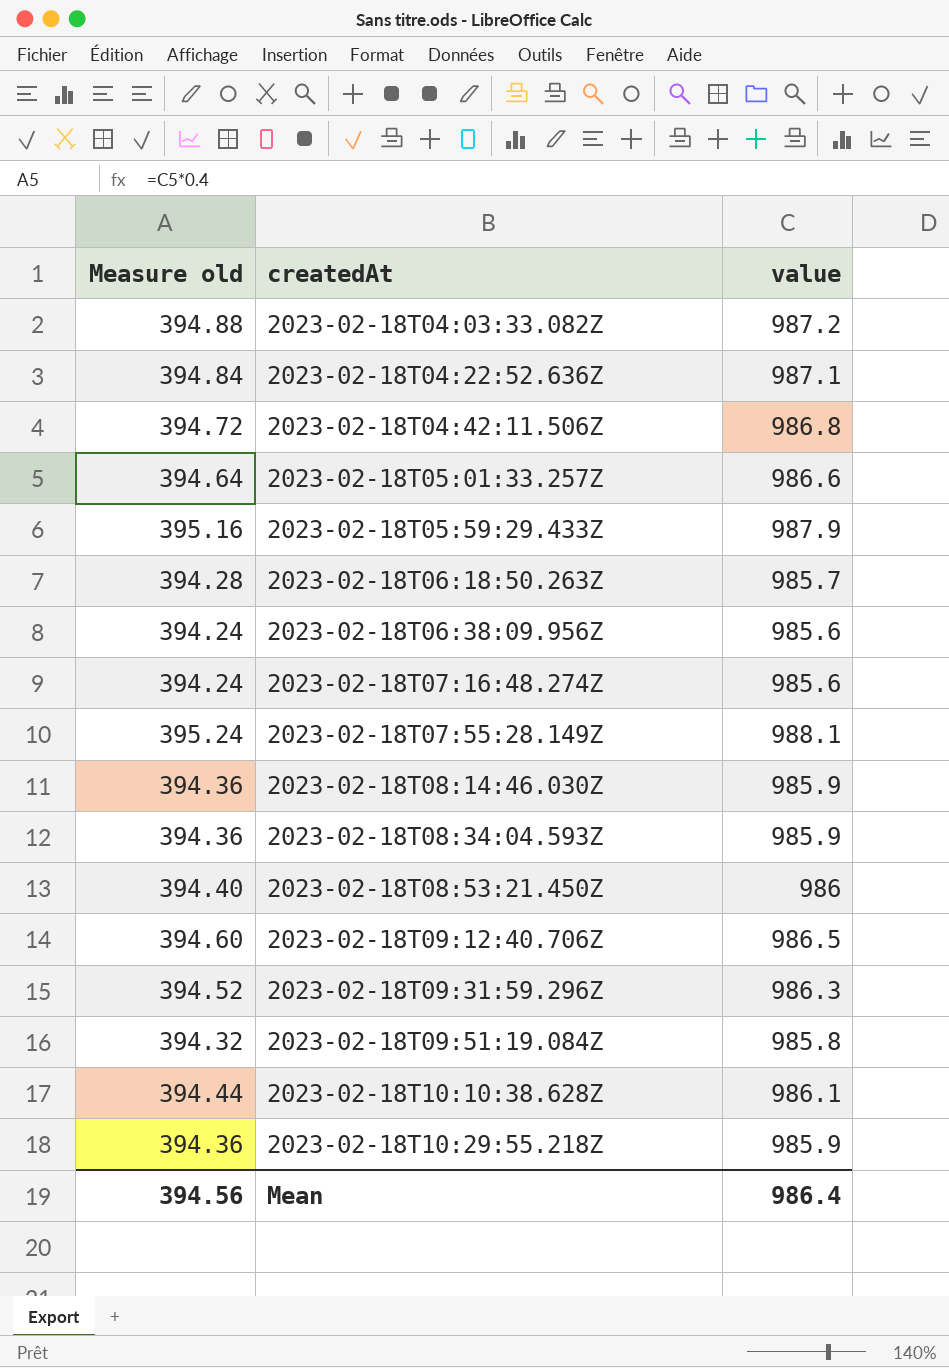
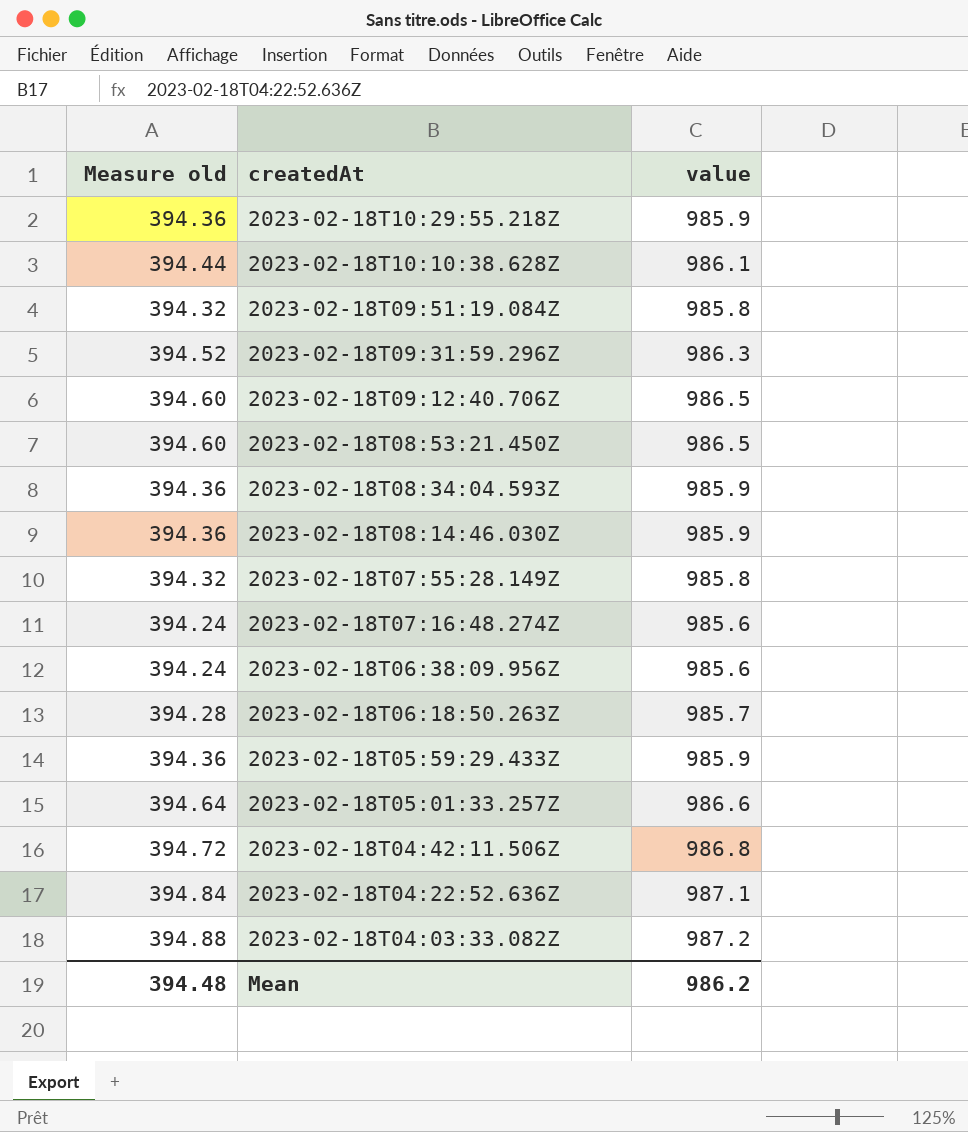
row order: createdAt ascending -> createdAt descending
2023-02-18T08:53:21.450Z | Measure old: 394.40 -> 394.60
2023-02-18T08:53:21.450Z | value: 986 -> 986.5
2023-02-18T07:55:28.149Z | Measure old: 395.24 -> 394.32
2023-02-18T07:55:28.149Z | value: 988.1 -> 985.8
2023-02-18T05:59:29.433Z | Measure old: 395.16 -> 394.36
2023-02-18T05:59:29.433Z | value: 987.9 -> 985.9
Mean | Measure old: 394.56 -> 394.48
Mean | value: 986.4 -> 986.2

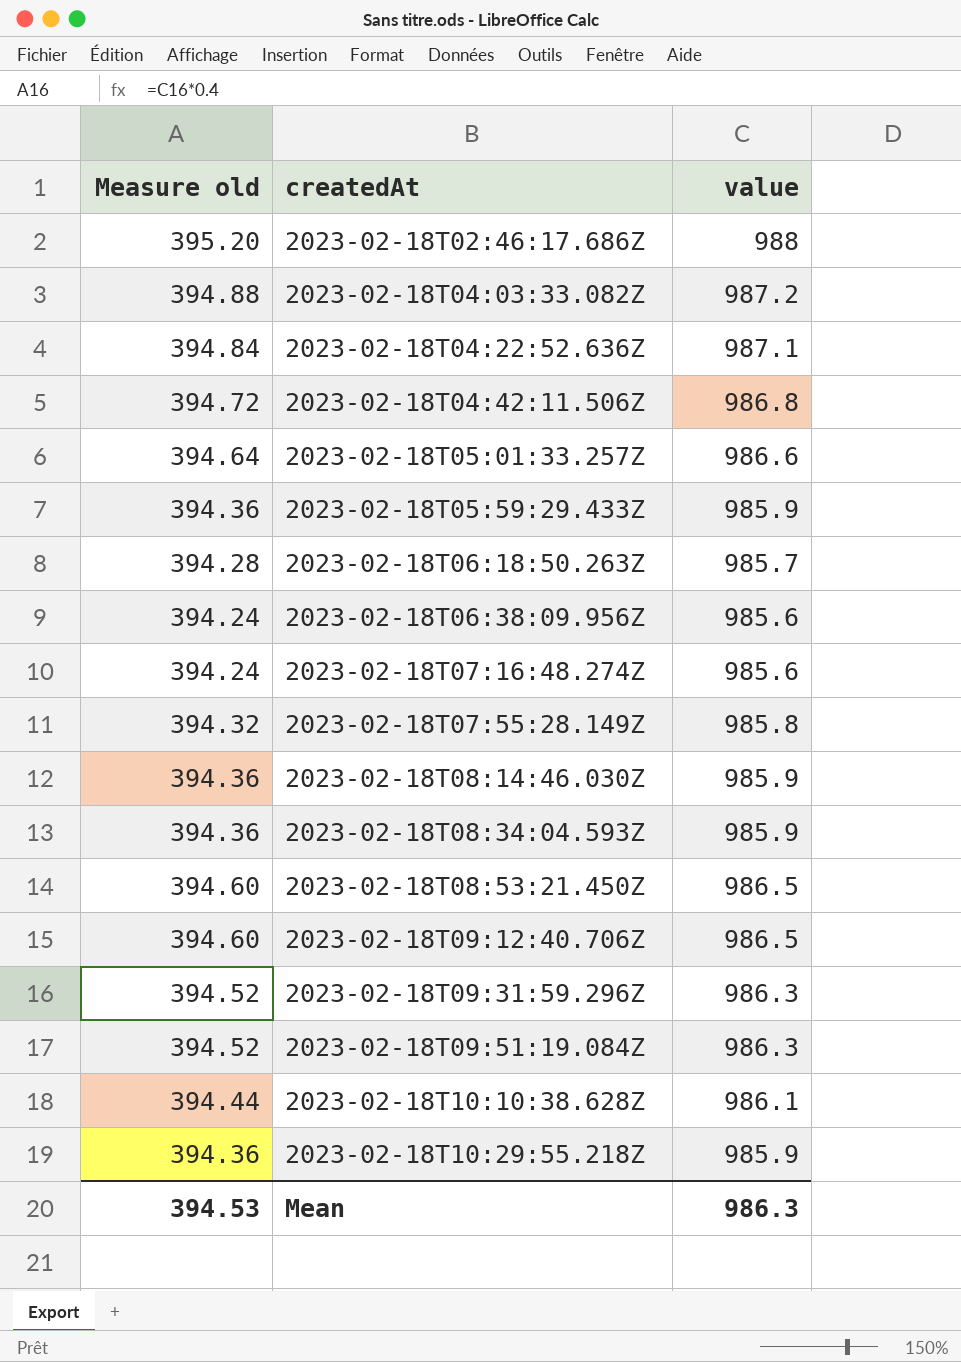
row order: createdAt descending -> createdAt ascending
row 2023-02-18T02:46:17.686Z: none -> 395.20 | 988
2023-02-18T09:51:19.084Z | Measure old: 394.32 -> 394.52
2023-02-18T09:51:19.084Z | value: 985.8 -> 986.3
Mean | Measure old: 394.48 -> 394.53
Mean | value: 986.2 -> 986.3

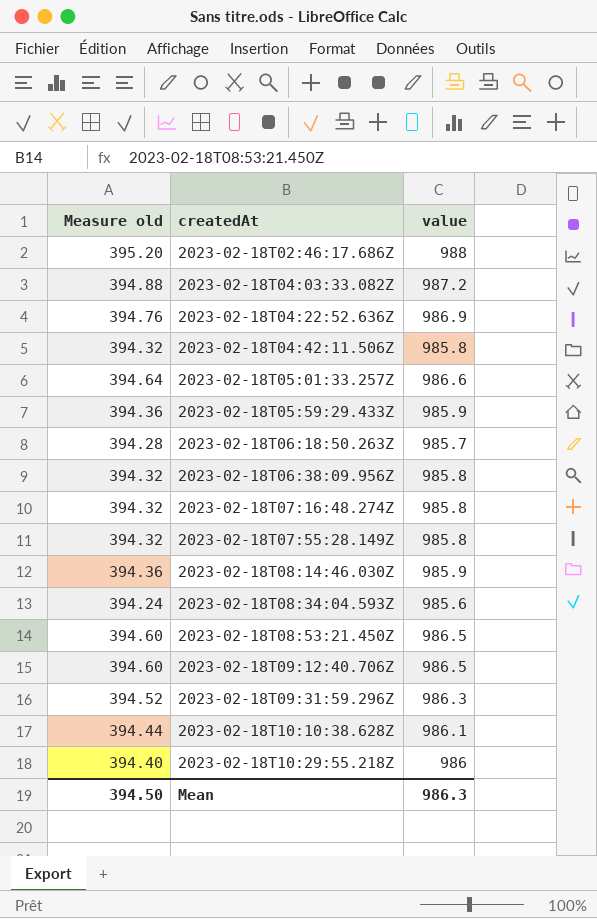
row 2023-02-18T09:51:19.084Z: 394.52 | 986.3 -> none
2023-02-18T04:22:52.636Z | Measure old: 394.84 -> 394.76
2023-02-18T04:22:52.636Z | value: 987.1 -> 986.9
2023-02-18T04:42:11.506Z | Measure old: 394.72 -> 394.32
2023-02-18T04:42:11.506Z | value: 986.8 -> 985.8
2023-02-18T06:38:09.956Z | Measure old: 394.24 -> 394.32
2023-02-18T06:38:09.956Z | value: 985.6 -> 985.8
2023-02-18T07:16:48.274Z | Measure old: 394.24 -> 394.32
2023-02-18T07:16:48.274Z | value: 985.6 -> 985.8
2023-02-18T08:34:04.593Z | Measure old: 394.36 -> 394.24
2023-02-18T08:34:04.593Z | value: 985.9 -> 985.6
2023-02-18T10:29:55.218Z | Measure old: 394.36 -> 394.40
2023-02-18T10:29:55.218Z | value: 985.9 -> 986
Mean | Measure old: 394.53 -> 394.50

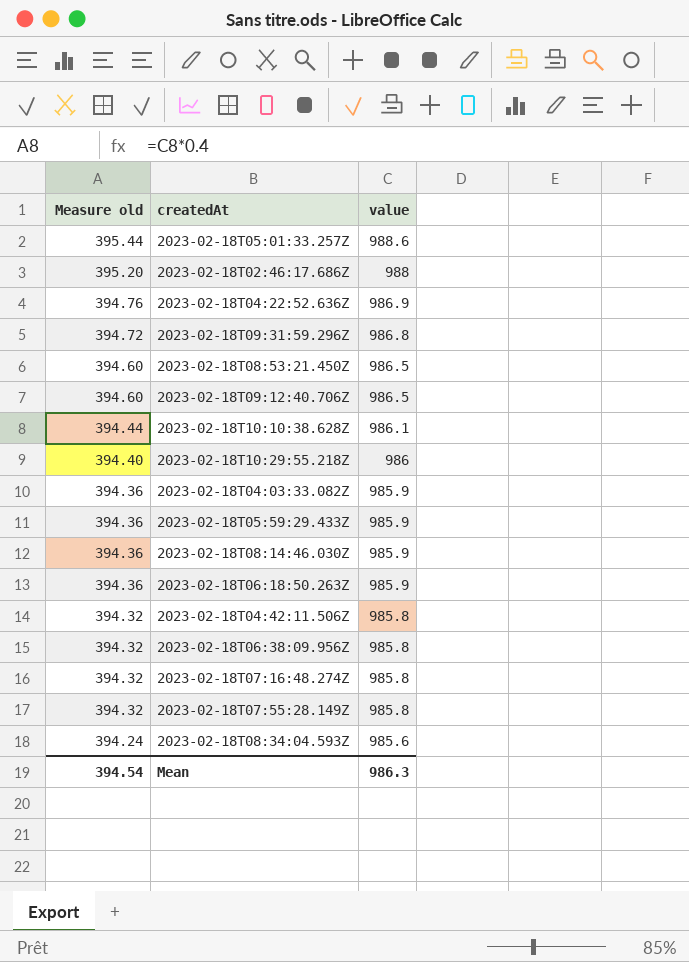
row order: createdAt ascending -> Measure old descending
2023-02-18T05:01:33.257Z | Measure old: 394.64 -> 395.44
2023-02-18T05:01:33.257Z | value: 986.6 -> 988.6
2023-02-18T09:31:59.296Z | Measure old: 394.52 -> 394.72
2023-02-18T09:31:59.296Z | value: 986.3 -> 986.8
2023-02-18T04:03:33.082Z | Measure old: 394.88 -> 394.36
2023-02-18T04:03:33.082Z | value: 987.2 -> 985.9
2023-02-18T06:18:50.263Z | Measure old: 394.28 -> 394.36
2023-02-18T06:18:50.263Z | value: 985.7 -> 985.9
Mean | Measure old: 394.50 -> 394.54

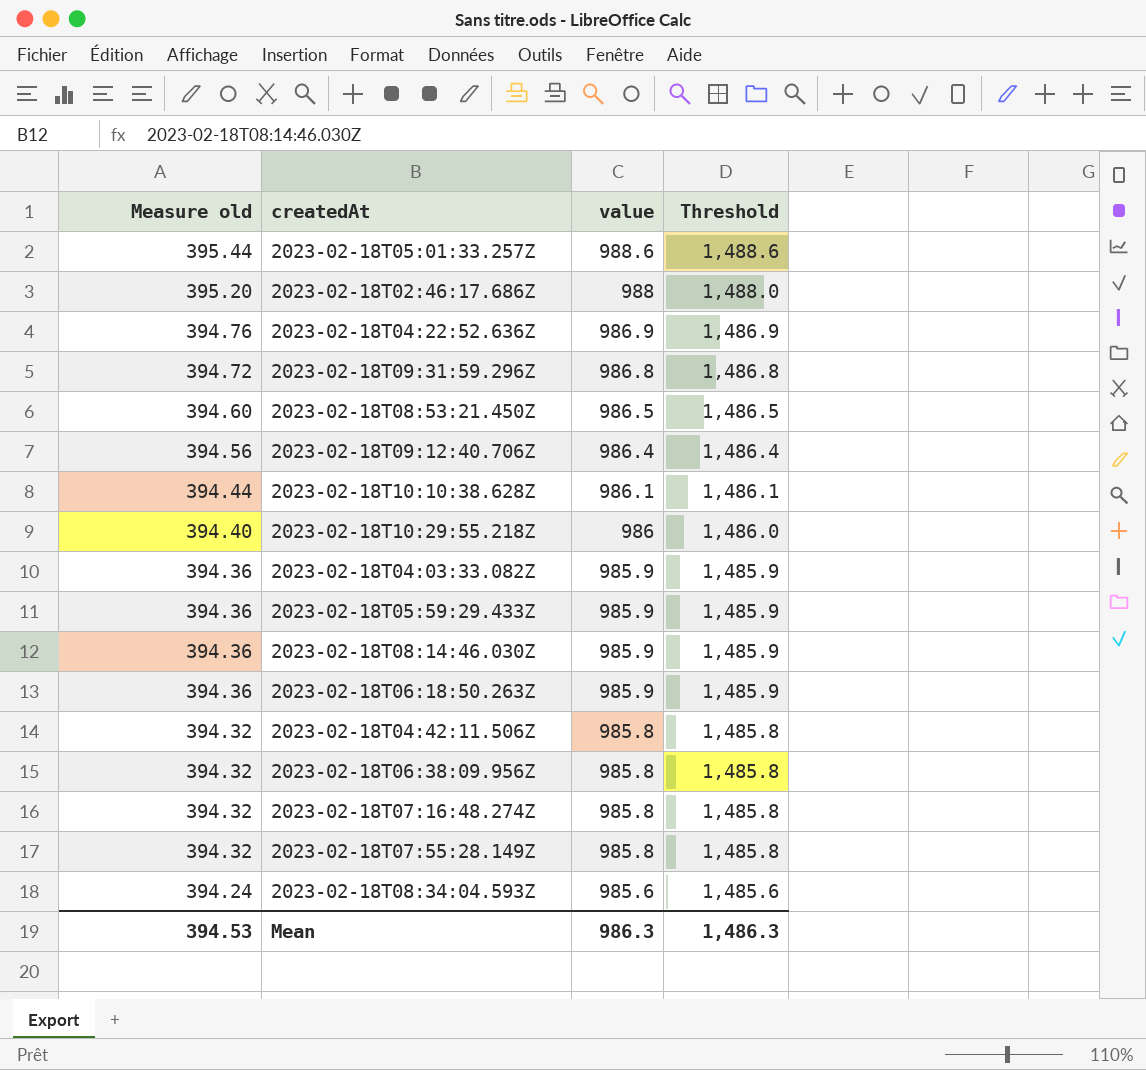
column Threshold | formula: none -> [value] + 500
2023-02-18T09:12:40.706Z | Measure old: 394.60 -> 394.56
2023-02-18T09:12:40.706Z | value: 986.5 -> 986.4
Mean | Measure old: 394.54 -> 394.53

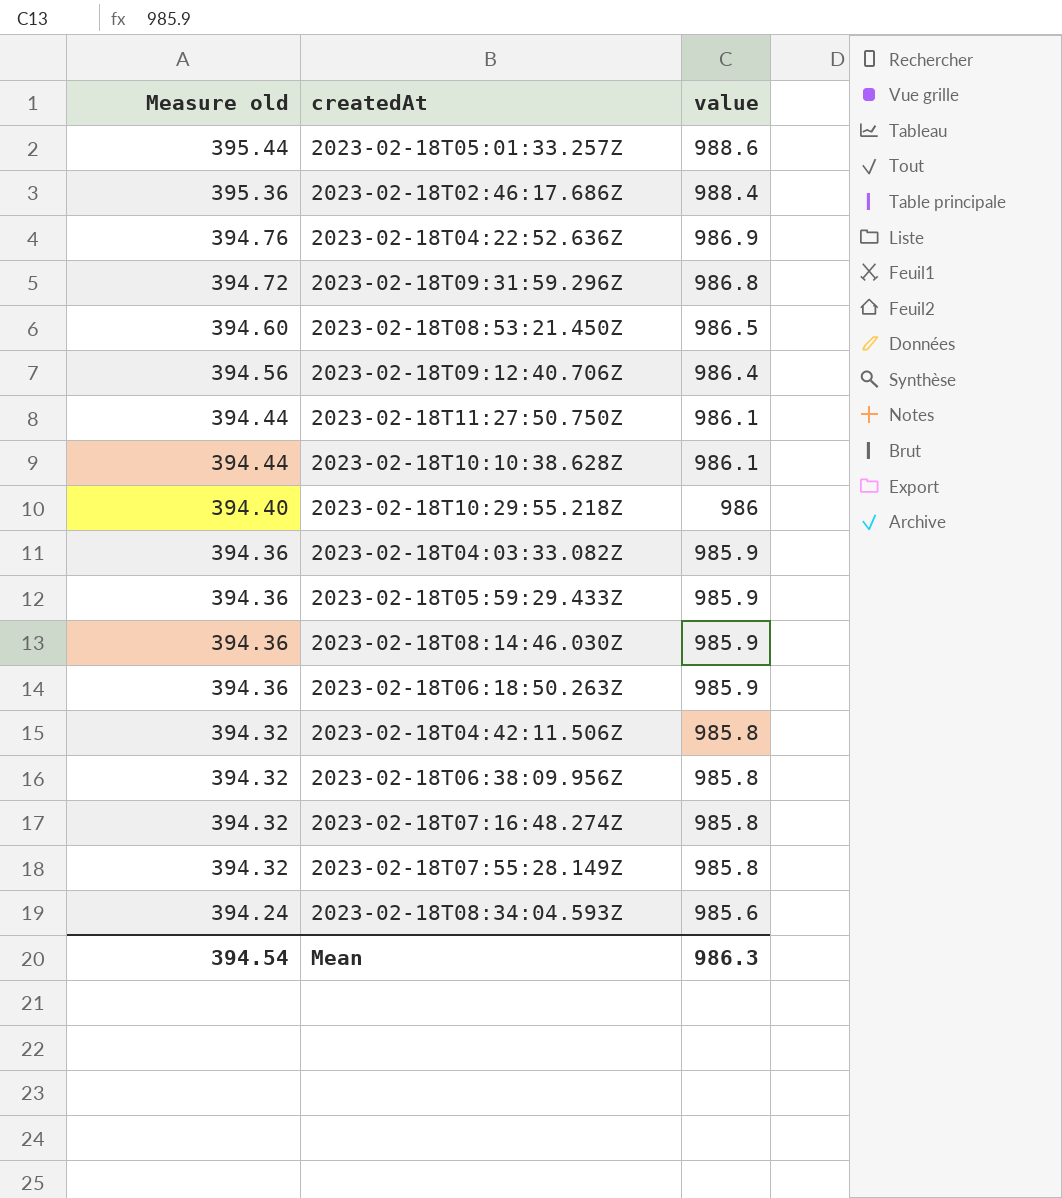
column Threshold | formula: [value] + 500 -> none
2023-02-18T02:46:17.686Z | Measure old: 395.20 -> 395.36
2023-02-18T02:46:17.686Z | value: 988 -> 988.4
row 2023-02-18T11:27:50.750Z: none -> 394.44 | 986.1
Mean | Measure old: 394.53 -> 394.54

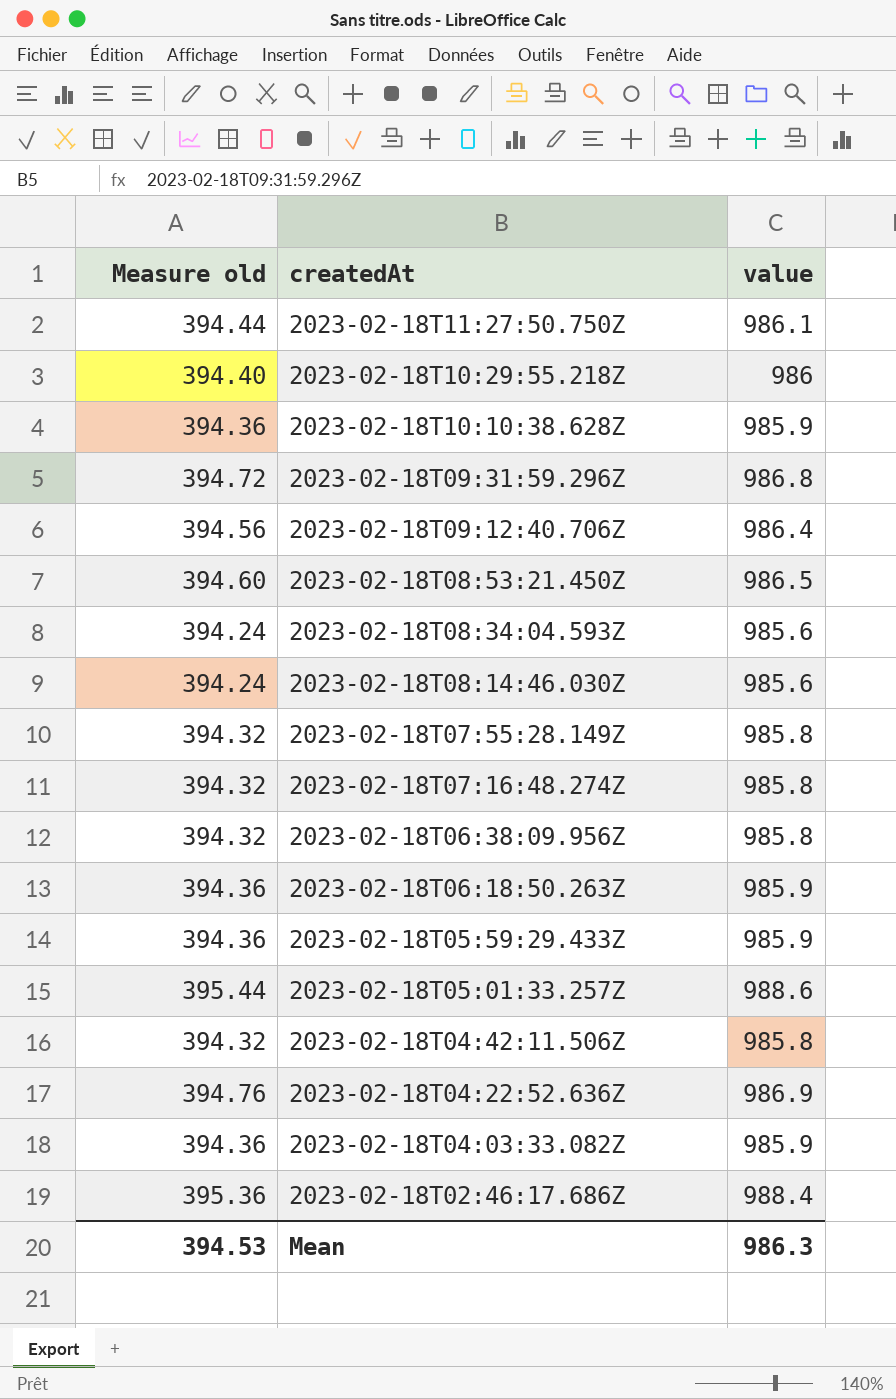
row order: Measure old descending -> createdAt descending
2023-02-18T10:10:38.628Z | Measure old: 394.44 -> 394.36
2023-02-18T10:10:38.628Z | value: 986.1 -> 985.9
2023-02-18T08:14:46.030Z | Measure old: 394.36 -> 394.24
2023-02-18T08:14:46.030Z | value: 985.9 -> 985.6
Mean | Measure old: 394.54 -> 394.53

